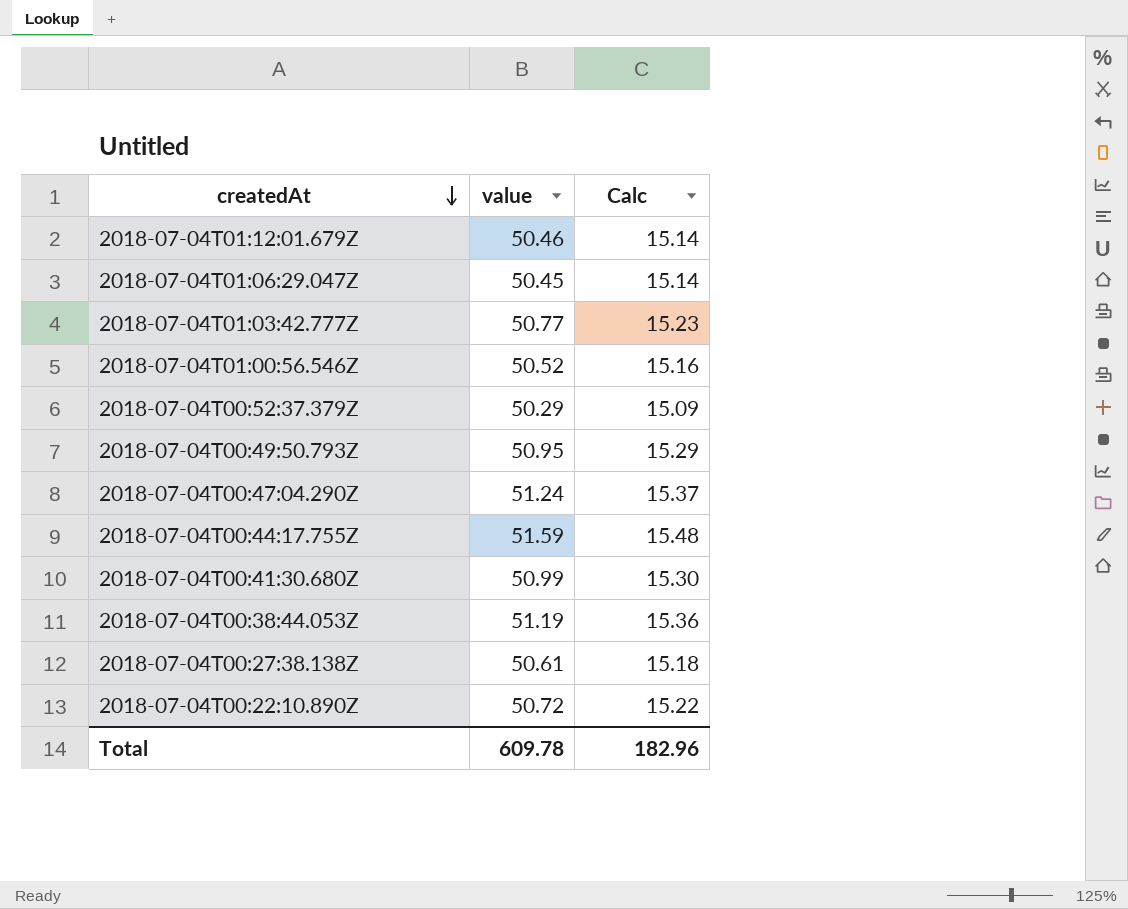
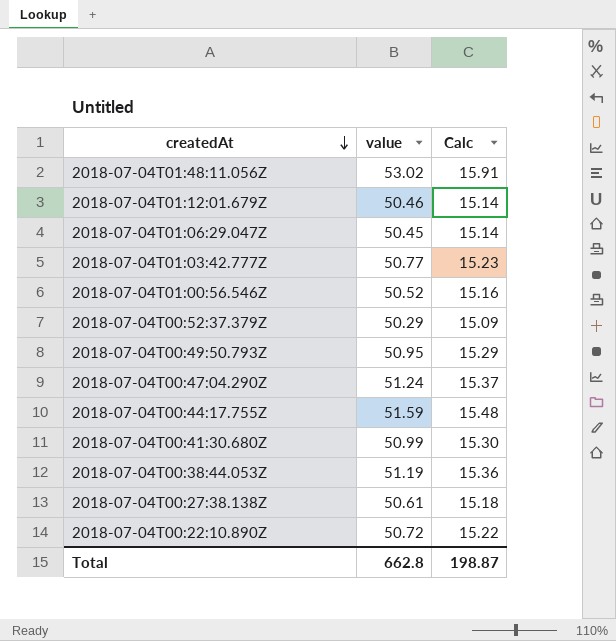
row 2018-07-04T01:48:11.056Z: none -> 53.02 | 15.91
Total | value: 609.78 -> 662.8
Total | Calc: 182.96 -> 198.87

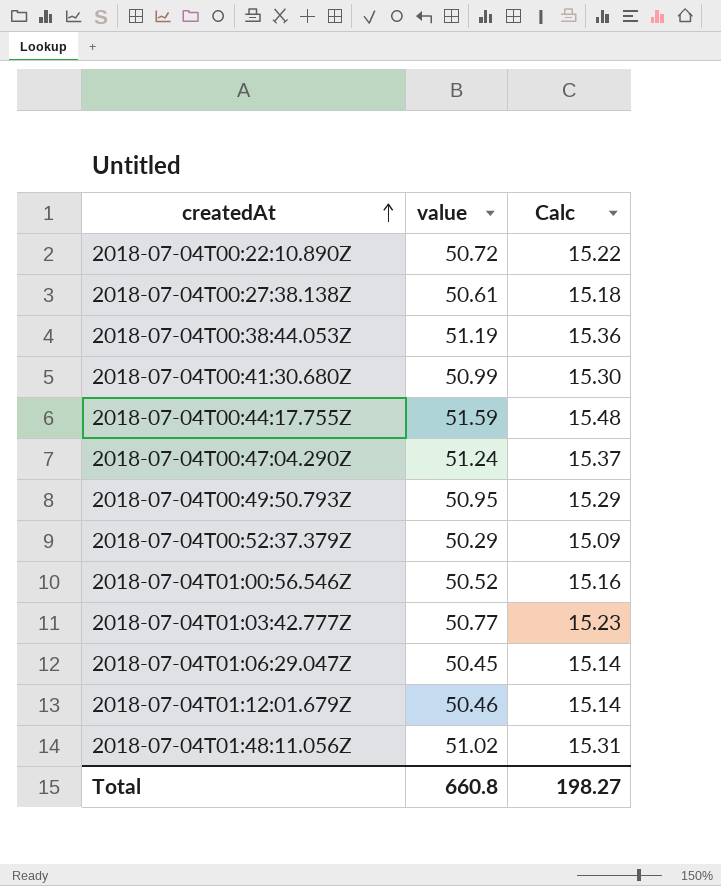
row order: createdAt descending -> createdAt ascending
2018-07-04T01:48:11.056Z | value: 53.02 -> 51.02
2018-07-04T01:48:11.056Z | Calc: 15.91 -> 15.31
Total | value: 662.8 -> 660.8
Total | Calc: 198.87 -> 198.27

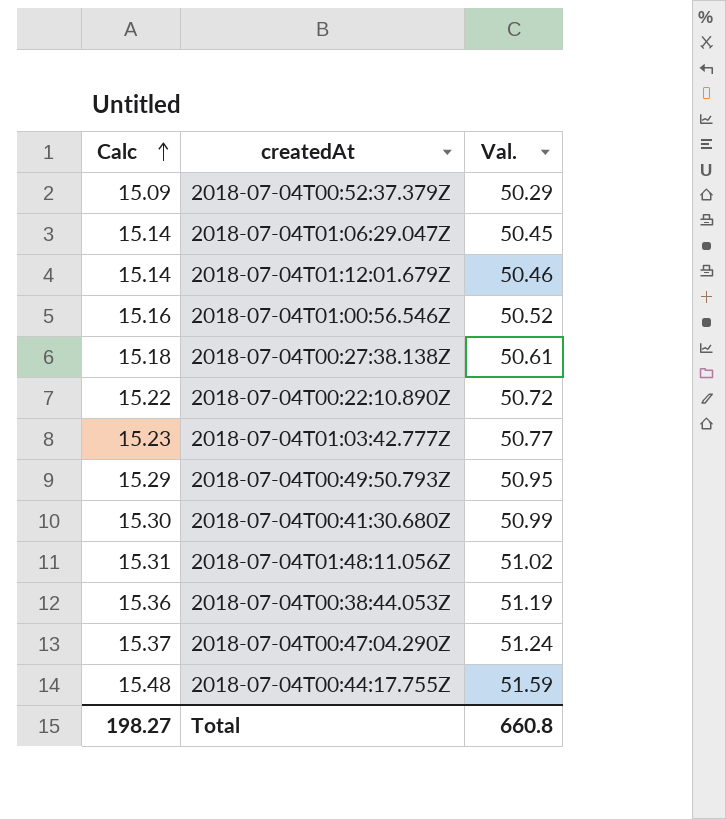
row order: createdAt ascending -> Calc ascending
column Calc | position: 3 -> 1
column name: value -> Val.

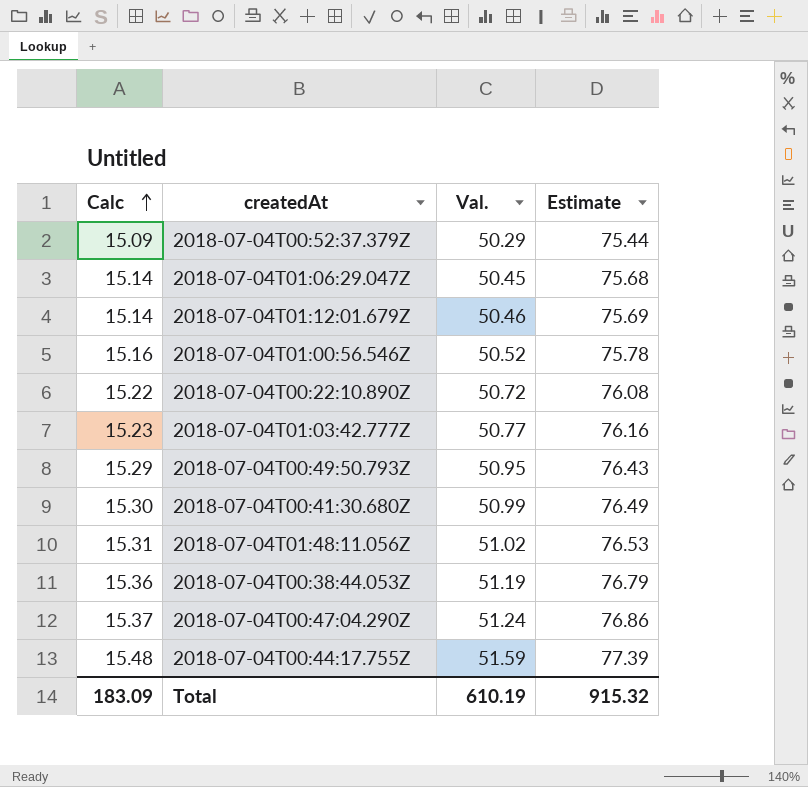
column Estimate | formula: none -> [Val.] * 1.5
row 2018-07-04T00:27:38.138Z: 15.18 | 50.61 -> none
Total | Calc: 198.27 -> 183.09
Total | Val.: 660.8 -> 610.19

